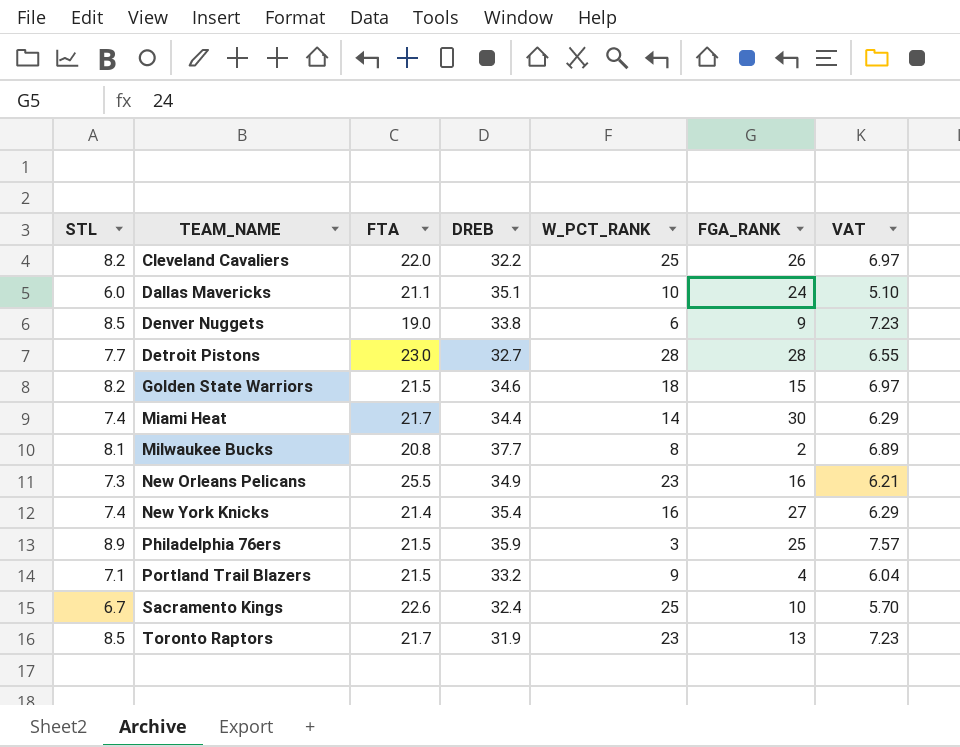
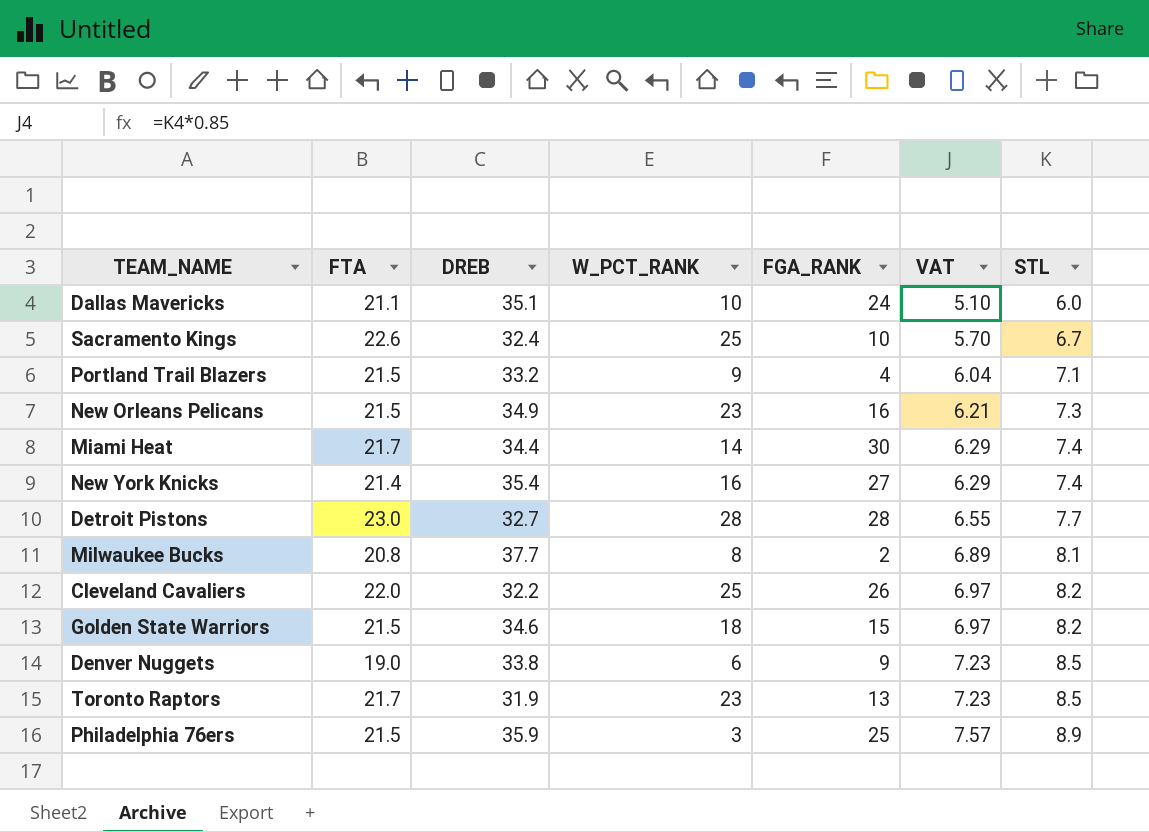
row order: TEAM_NAME ascending -> VAT ascending
column STL | position: 1 -> 7
New Orleans Pelicans | FTA: 25.5 -> 21.5

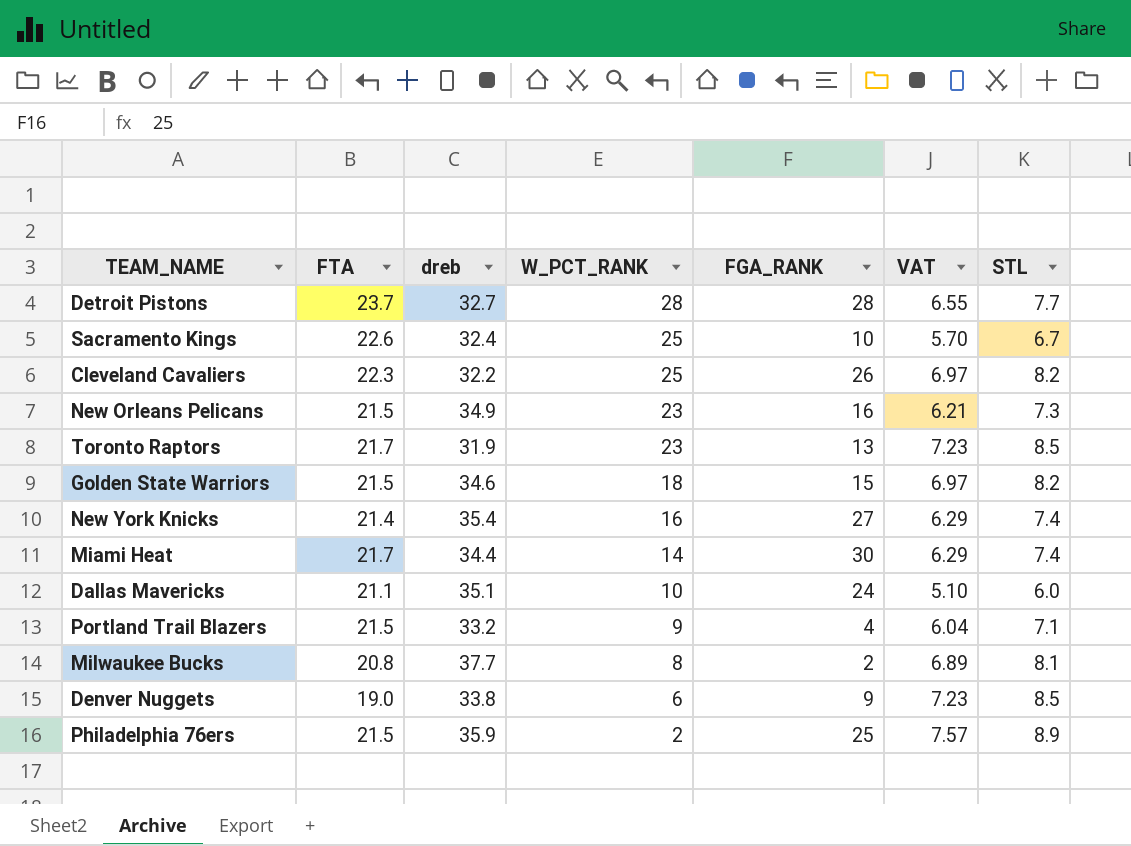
row order: VAT ascending -> W_PCT_RANK descending
column name: DREB -> dreb
Detroit Pistons | FTA: 23.0 -> 23.7
Cleveland Cavaliers | FTA: 22.0 -> 22.3
Philadelphia 76ers | W_PCT_RANK: 3 -> 2

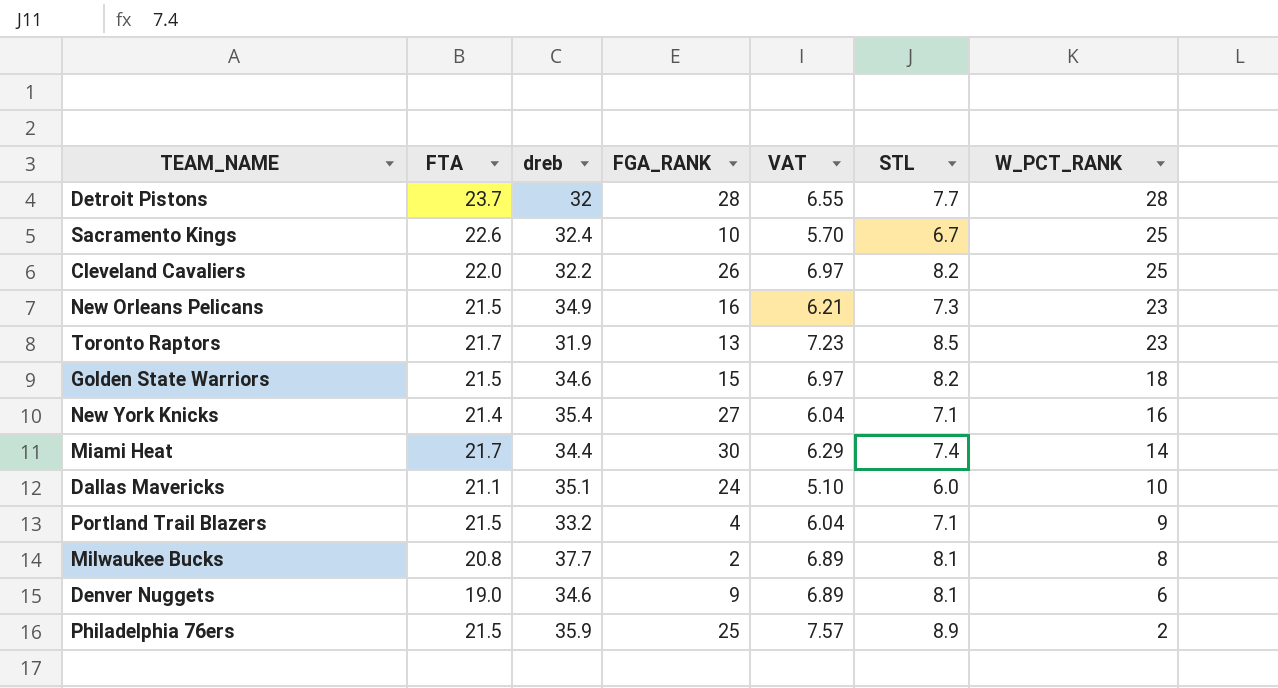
column W_PCT_RANK | position: 4 -> 7
Detroit Pistons | dreb: 32.7 -> 32
Cleveland Cavaliers | FTA: 22.3 -> 22.0
New York Knicks | VAT: 6.29 -> 6.04
New York Knicks | STL: 7.4 -> 7.1
Denver Nuggets | dreb: 33.8 -> 34.6
Denver Nuggets | VAT: 7.23 -> 6.89
Denver Nuggets | STL: 8.5 -> 8.1

